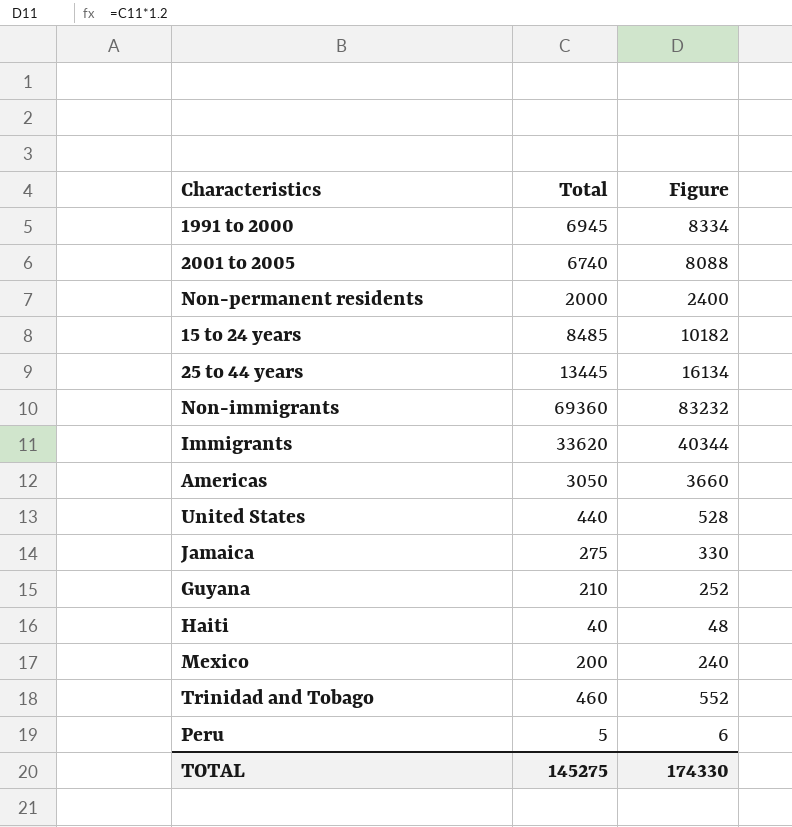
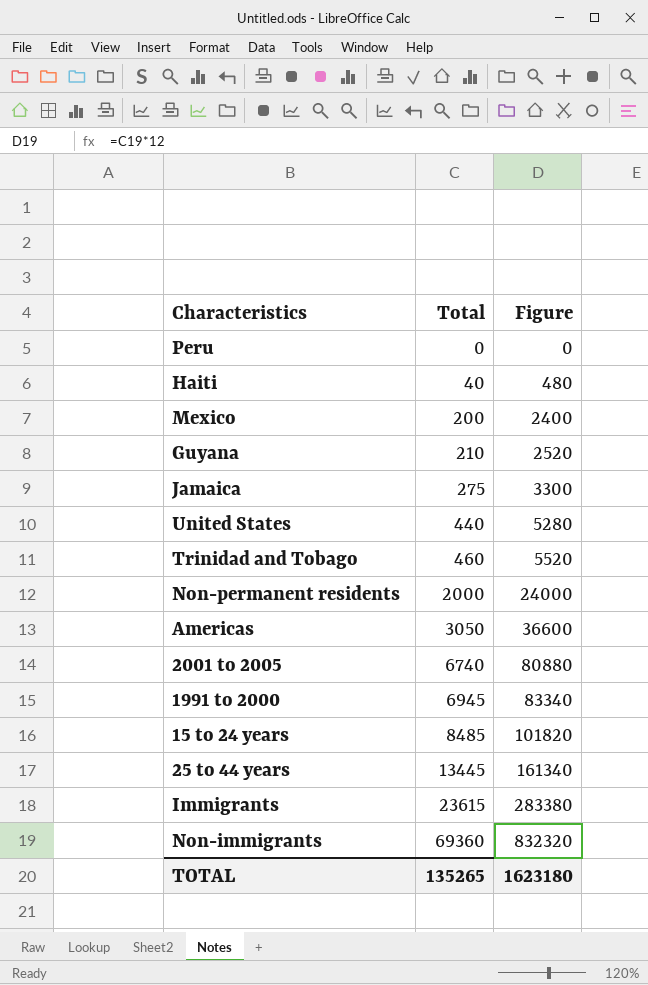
row order: none -> Total ascending
column Figure | formula: [Total] * 1.2 -> [Total] * 12
Peru | Total: 5 -> 0
Immigrants | Total: 33620 -> 23615
TOTAL | Total: 145275 -> 135265
TOTAL | Figure: 174330 -> 1623180

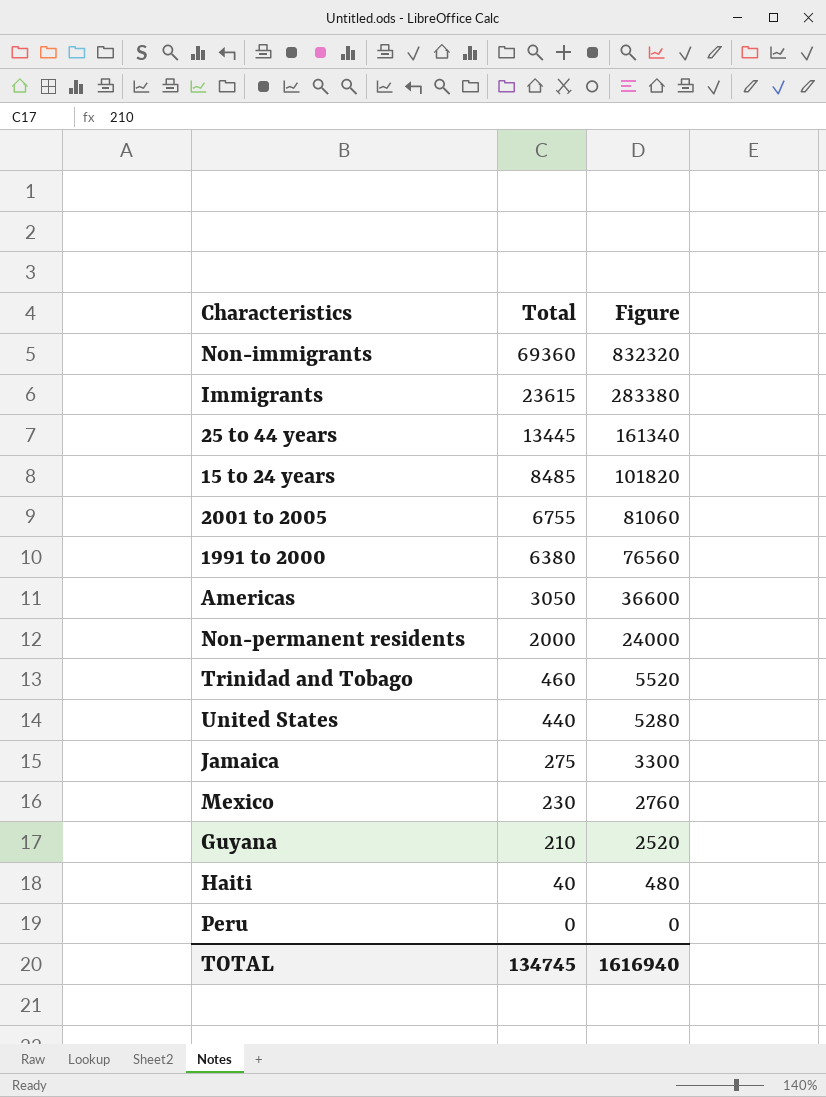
row order: Total ascending -> Total descending
2001 to 2005 | Total: 6740 -> 6755
2001 to 2005 | Figure: 80880 -> 81060
1991 to 2000 | Total: 6945 -> 6380
1991 to 2000 | Figure: 83340 -> 76560
Mexico | Total: 200 -> 230
Mexico | Figure: 2400 -> 2760
TOTAL | Total: 135265 -> 134745
TOTAL | Figure: 1623180 -> 1616940

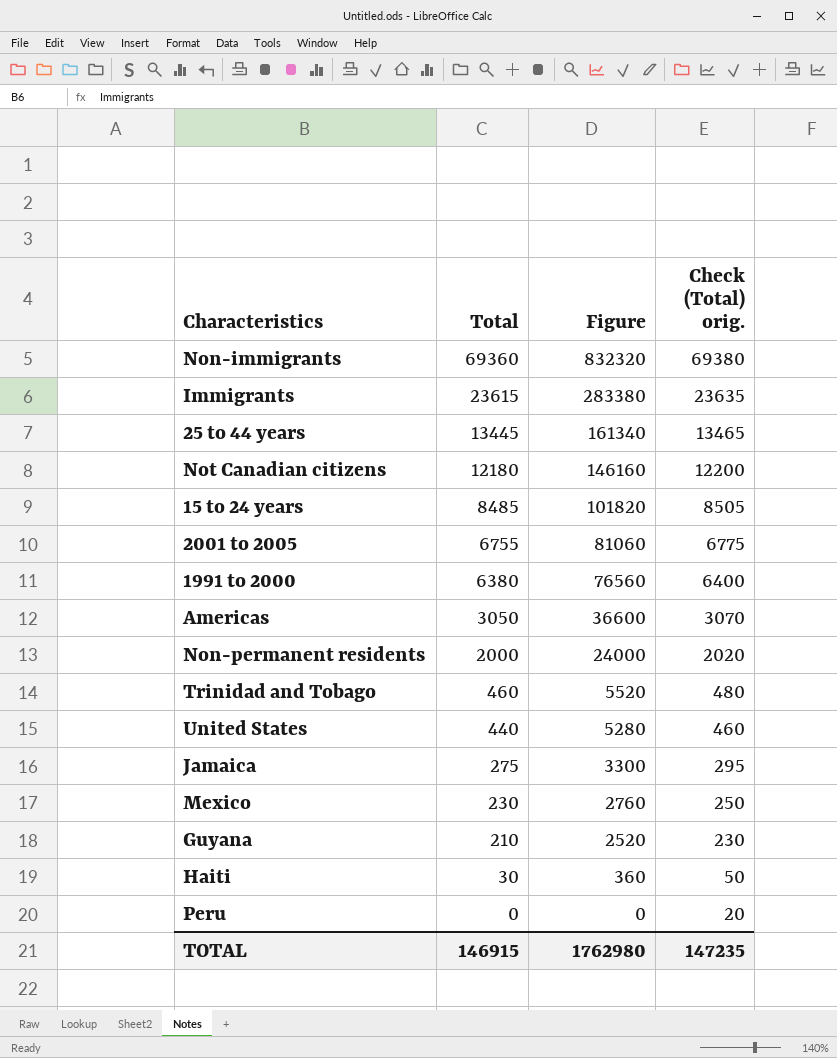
column Check (Total) orig. | formula: none -> [Total] + 20
row Not Canadian citizens: none -> 12180 | 146160 | 12200
Haiti | Total: 40 -> 30
Haiti | Figure: 480 -> 360
TOTAL | Total: 134745 -> 146915
TOTAL | Figure: 1616940 -> 1762980

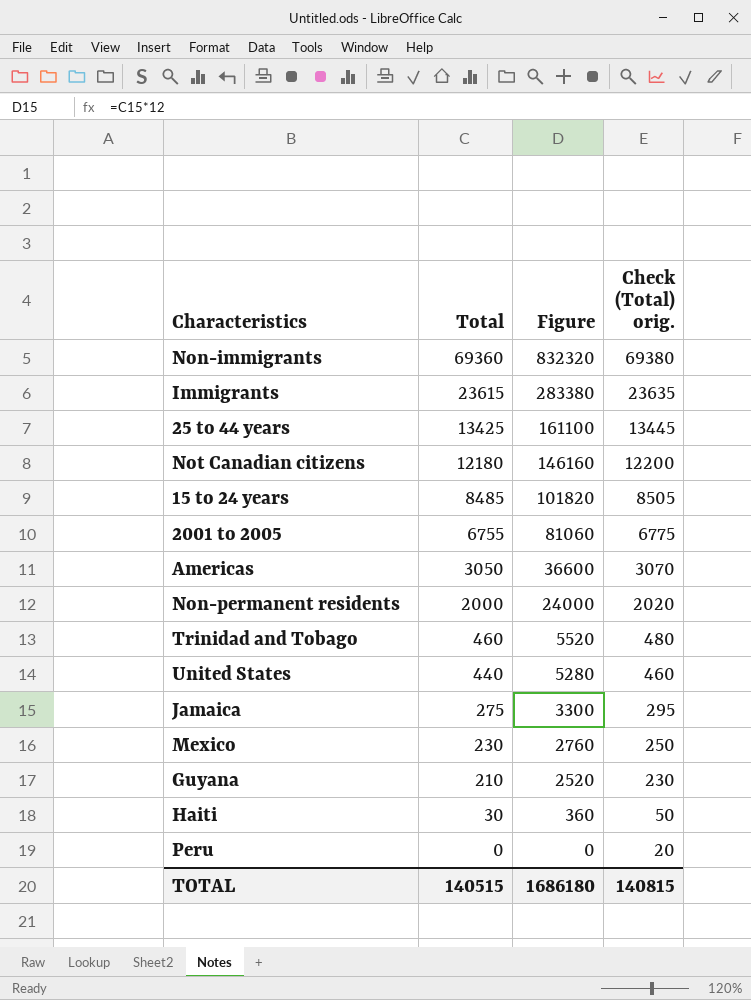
row 1991 to 2000: 6380 | 76560 | 6400 -> none
25 to 44 years | Total: 13445 -> 13425
25 to 44 years | Figure: 161340 -> 161100
25 to 44 years | Check (Total) orig.: 13465 -> 13445
TOTAL | Total: 146915 -> 140515
TOTAL | Figure: 1762980 -> 1686180
TOTAL | Check (Total) orig.: 147235 -> 140815

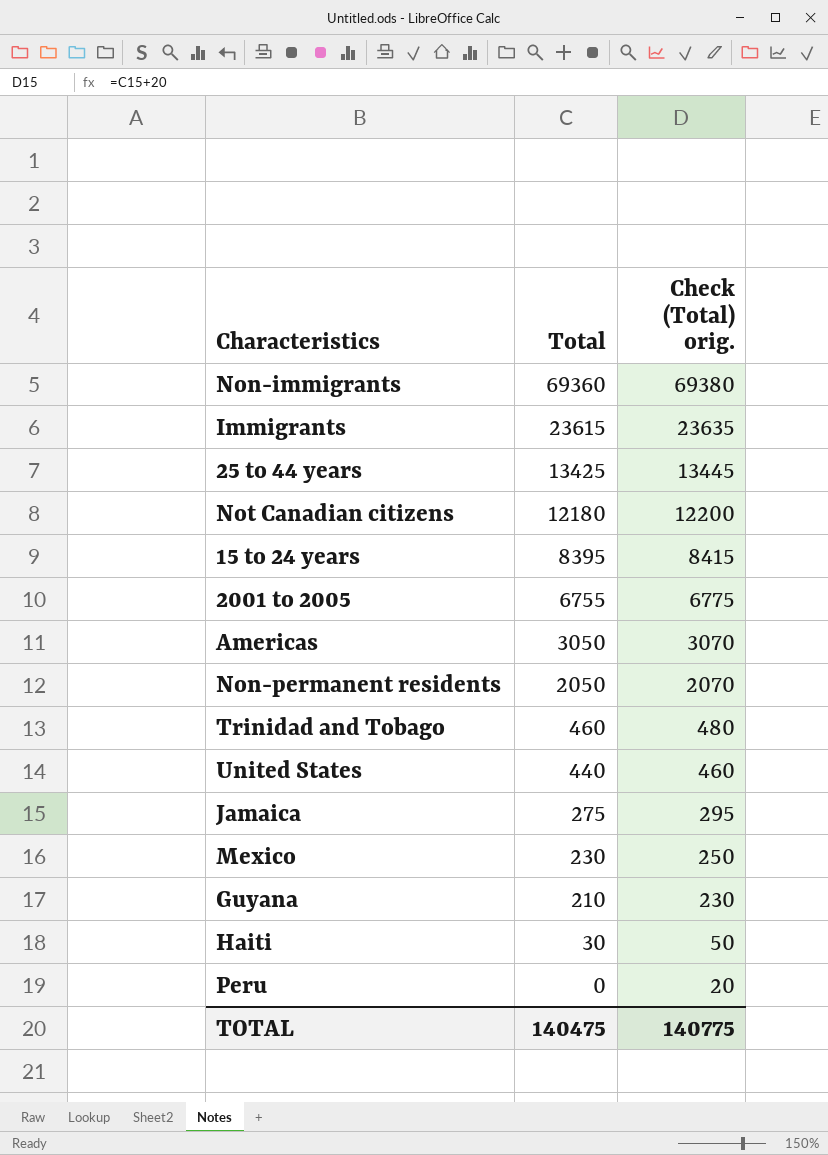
column Figure | formula: [Total] * 12 -> none
15 to 24 years | Total: 8485 -> 8395
15 to 24 years | Check (Total) orig.: 8505 -> 8415
Non-permanent residents | Total: 2000 -> 2050
Non-permanent residents | Check (Total) orig.: 2020 -> 2070
TOTAL | Total: 140515 -> 140475
TOTAL | Check (Total) orig.: 140815 -> 140775

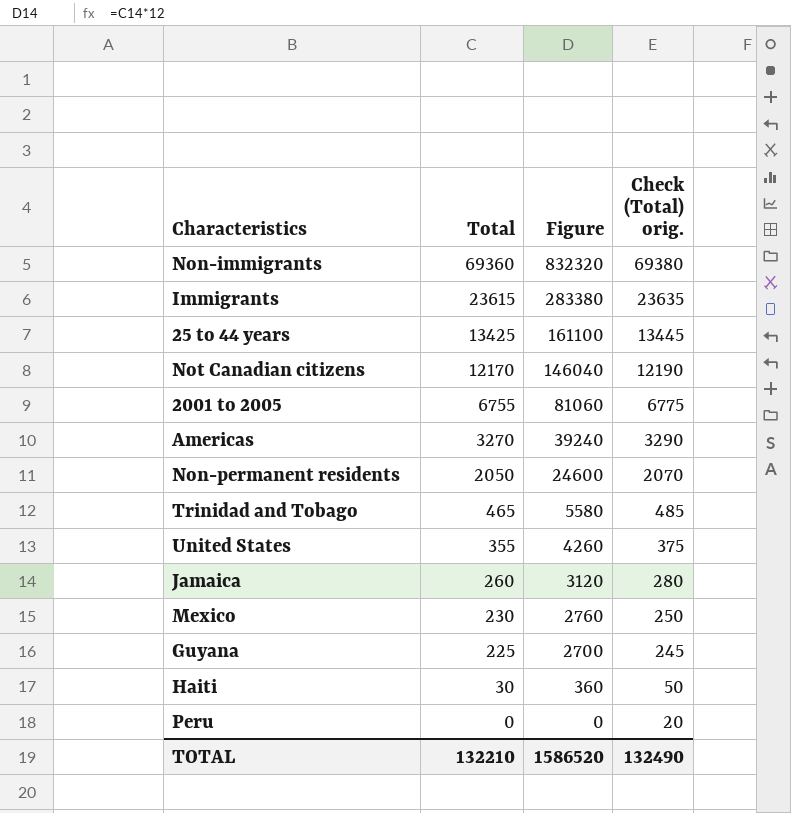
column Figure | formula: none -> [Total] * 12
row 15 to 24 years: 8395 | 8415 -> none
Not Canadian citizens | Total: 12180 -> 12170
Not Canadian citizens | Check (Total) orig.: 12200 -> 12190
Americas | Total: 3050 -> 3270
Americas | Check (Total) orig.: 3070 -> 3290
Trinidad and Tobago | Total: 460 -> 465
Trinidad and Tobago | Check (Total) orig.: 480 -> 485
United States | Total: 440 -> 355
United States | Check (Total) orig.: 460 -> 375
Jamaica | Total: 275 -> 260
Jamaica | Check (Total) orig.: 295 -> 280
Guyana | Total: 210 -> 225
Guyana | Check (Total) orig.: 230 -> 245
TOTAL | Total: 140475 -> 132210
TOTAL | Check (Total) orig.: 140775 -> 132490

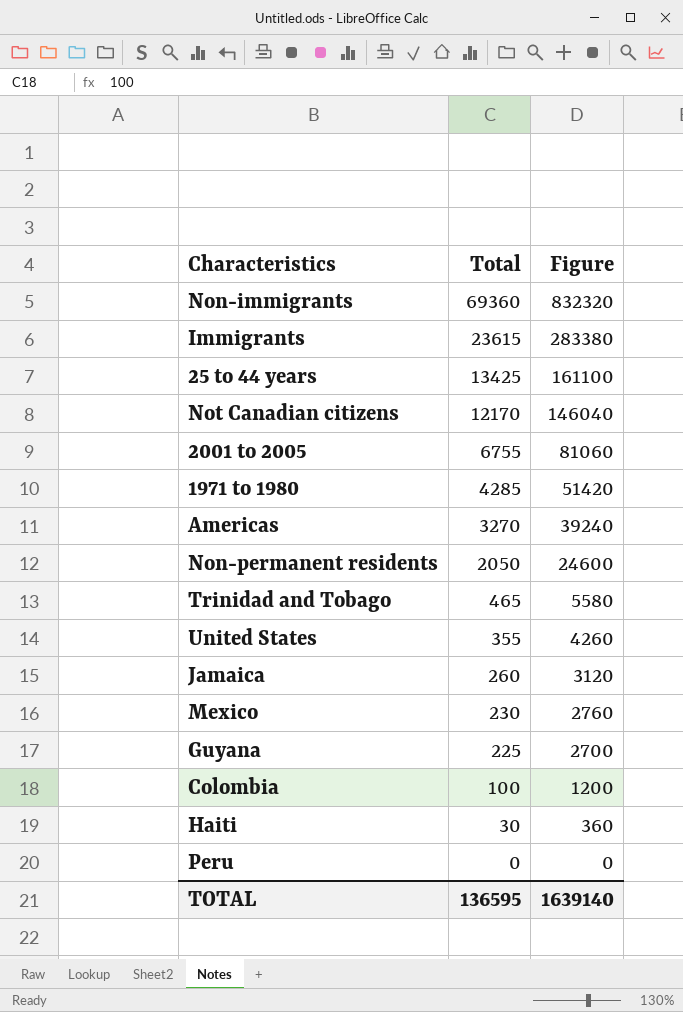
column Check (Total) orig. | formula: [Total] + 20 -> none
row 1971 to 1980: none -> 4285 | 51420
row Colombia: none -> 100 | 1200
TOTAL | Total: 132210 -> 136595
TOTAL | Figure: 1586520 -> 1639140

